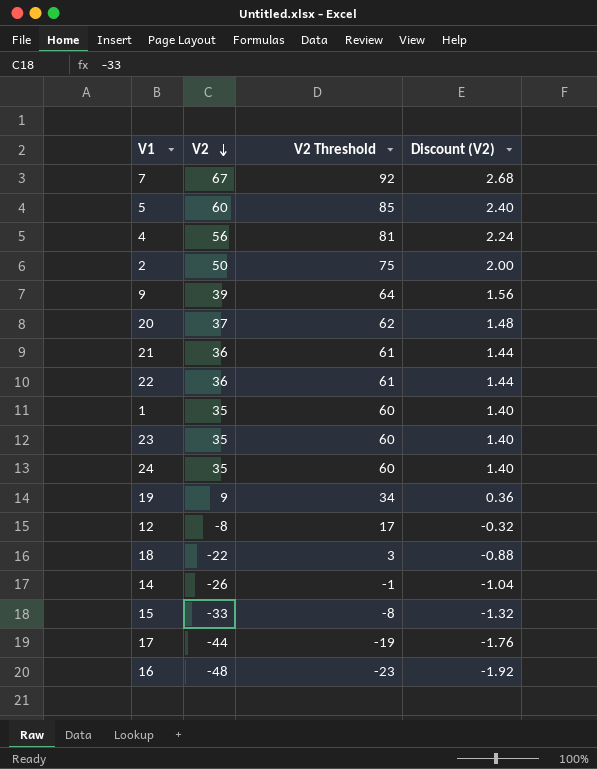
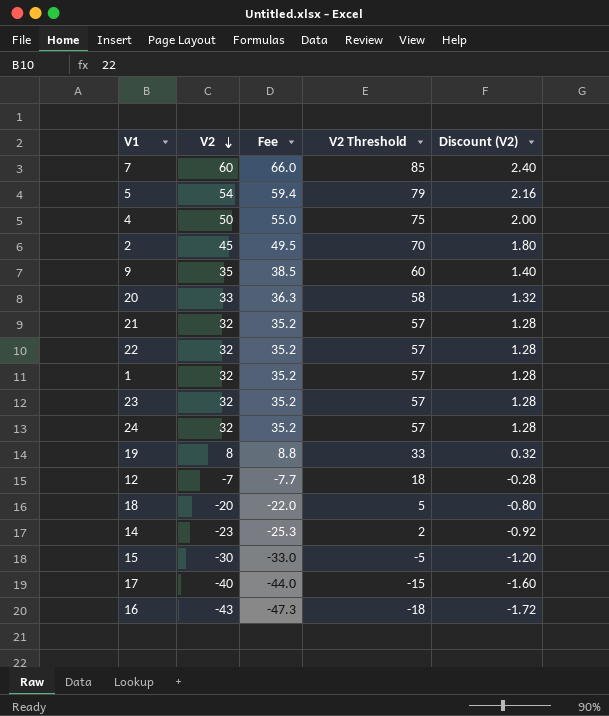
column Fee | formula: none -> [V2] * 1.1
7 | V2: 67 -> 60
7 | V2 Threshold: 92 -> 85
7 | Discount (V2): 2.68 -> 2.40
5 | V2: 60 -> 54
5 | V2 Threshold: 85 -> 79
5 | Discount (V2): 2.40 -> 2.16
4 | V2: 56 -> 50
4 | V2 Threshold: 81 -> 75
4 | Discount (V2): 2.24 -> 2.00
2 | V2: 50 -> 45
2 | V2 Threshold: 75 -> 70
2 | Discount (V2): 2.00 -> 1.80
9 | V2: 39 -> 35
9 | V2 Threshold: 64 -> 60
9 | Discount (V2): 1.56 -> 1.40
20 | V2: 37 -> 33
20 | V2 Threshold: 62 -> 58
20 | Discount (V2): 1.48 -> 1.32
21 | V2: 36 -> 32
21 | V2 Threshold: 61 -> 57
21 | Discount (V2): 1.44 -> 1.28
22 | V2: 36 -> 32
22 | V2 Threshold: 61 -> 57
22 | Discount (V2): 1.44 -> 1.28
1 | V2: 35 -> 32
1 | V2 Threshold: 60 -> 57
1 | Discount (V2): 1.40 -> 1.28
23 | V2: 35 -> 32
23 | V2 Threshold: 60 -> 57
23 | Discount (V2): 1.40 -> 1.28
24 | V2: 35 -> 32
24 | V2 Threshold: 60 -> 57
24 | Discount (V2): 1.40 -> 1.28
19 | V2: 9 -> 8
19 | V2 Threshold: 34 -> 33
19 | Discount (V2): 0.36 -> 0.32
12 | V2: -8 -> -7
12 | V2 Threshold: 17 -> 18
12 | Discount (V2): -0.32 -> -0.28
18 | V2: -22 -> -20
18 | V2 Threshold: 3 -> 5
18 | Discount (V2): -0.88 -> -0.80
14 | V2: -26 -> -23
14 | V2 Threshold: -1 -> 2
14 | Discount (V2): -1.04 -> -0.92
15 | V2: -33 -> -30
15 | V2 Threshold: -8 -> -5
15 | Discount (V2): -1.32 -> -1.20
17 | V2: -44 -> -40
17 | V2 Threshold: -19 -> -15
17 | Discount (V2): -1.76 -> -1.60
16 | V2: -48 -> -43
16 | V2 Threshold: -23 -> -18
16 | Discount (V2): -1.92 -> -1.72

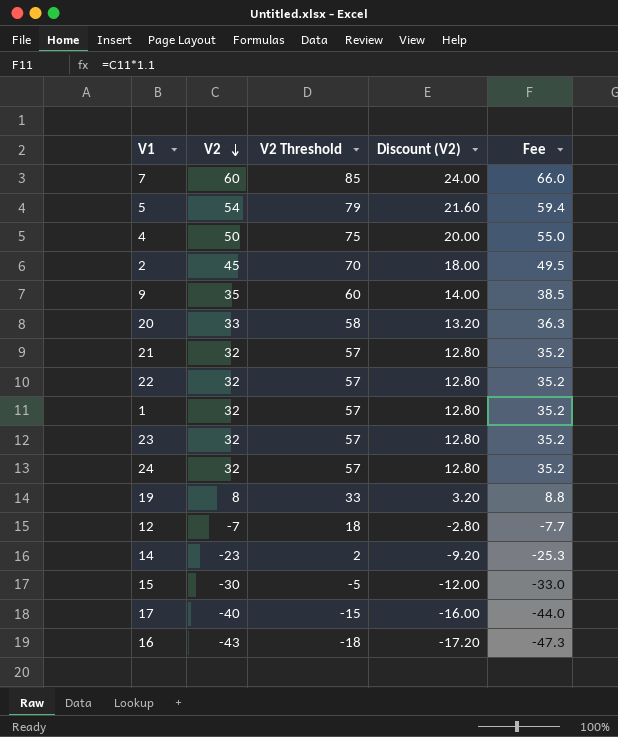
column Discount (V2) | formula: [V2] * 0.04 -> [V2] * 0.4
column Fee | position: 3 -> 5
row 18: -20 | -22.0 | 5 | -0.80 -> none

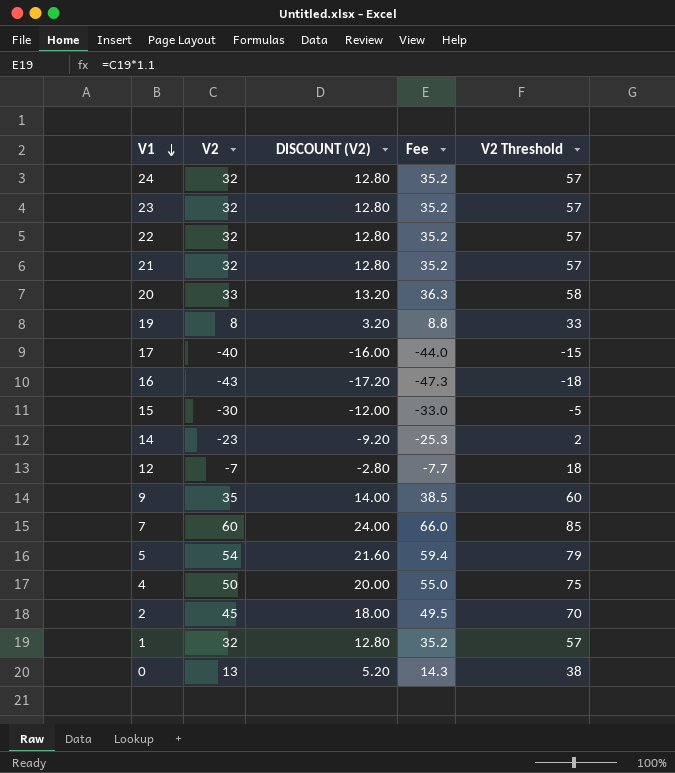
row order: V2 descending -> V1 descending
column name: Discount (V2) -> DISCOUNT (V2)
column V2 Threshold | position: 3 -> 5
row 0: none -> 13 | 5.20 | 14.3 | 38

